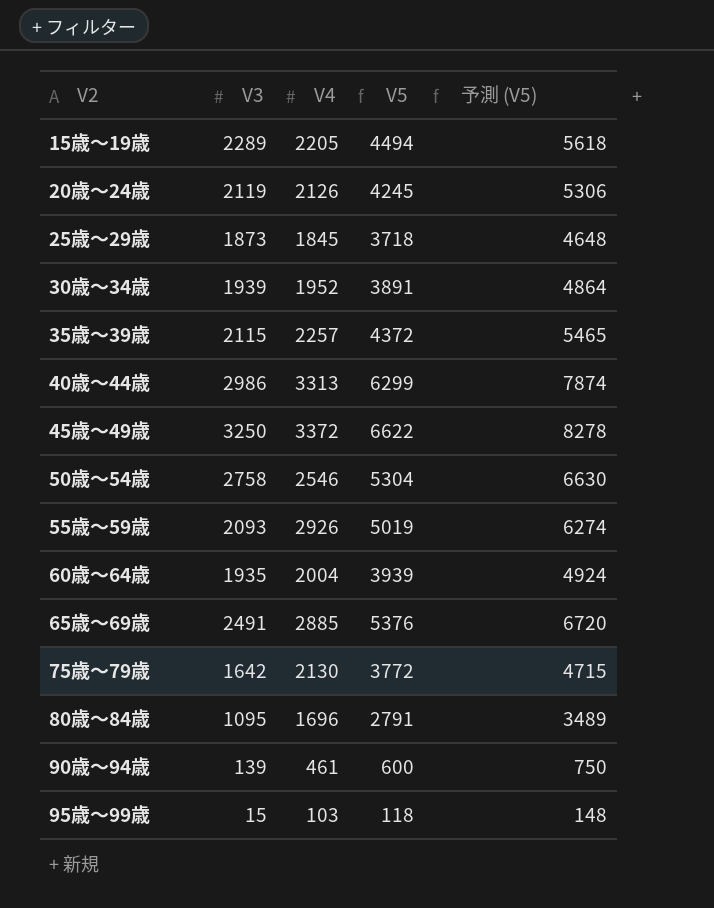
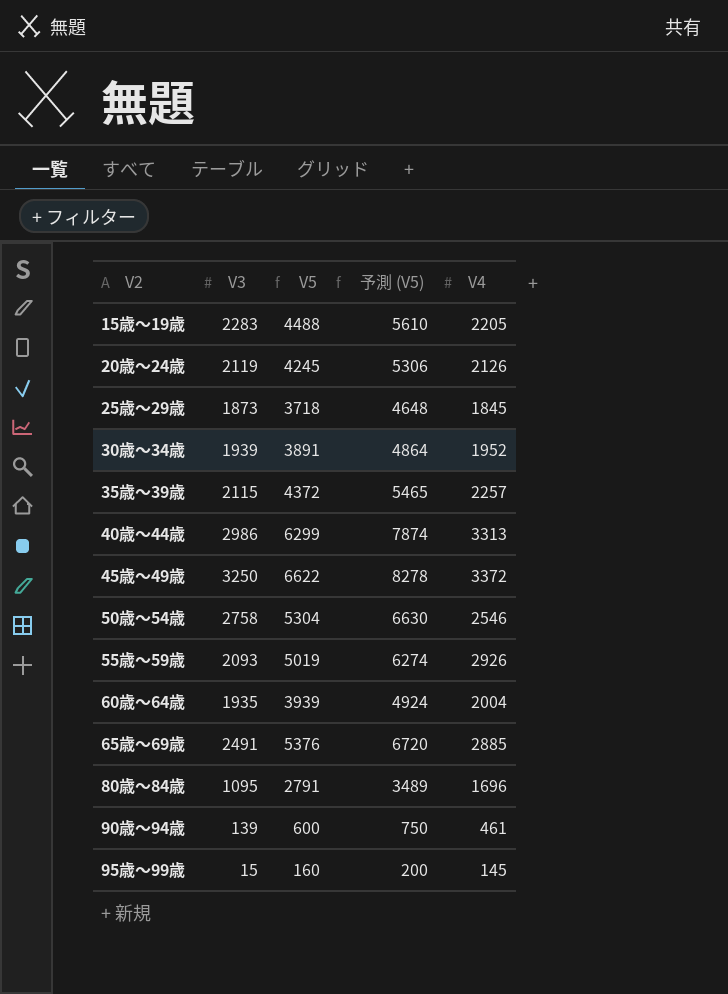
column V4 | position: 3 -> 5
row 75歳～79歳: 1642 | 2130 | 3772 | 4715 -> none
15歳～19歳 | V3: 2289 -> 2283
15歳～19歳 | V5: 4494 -> 4488
15歳～19歳 | 予測 (V5): 5618 -> 5610
95歳～99歳 | V5: 118 -> 160
95歳～99歳 | 予測 (V5): 148 -> 200
95歳～99歳 | V4: 103 -> 145

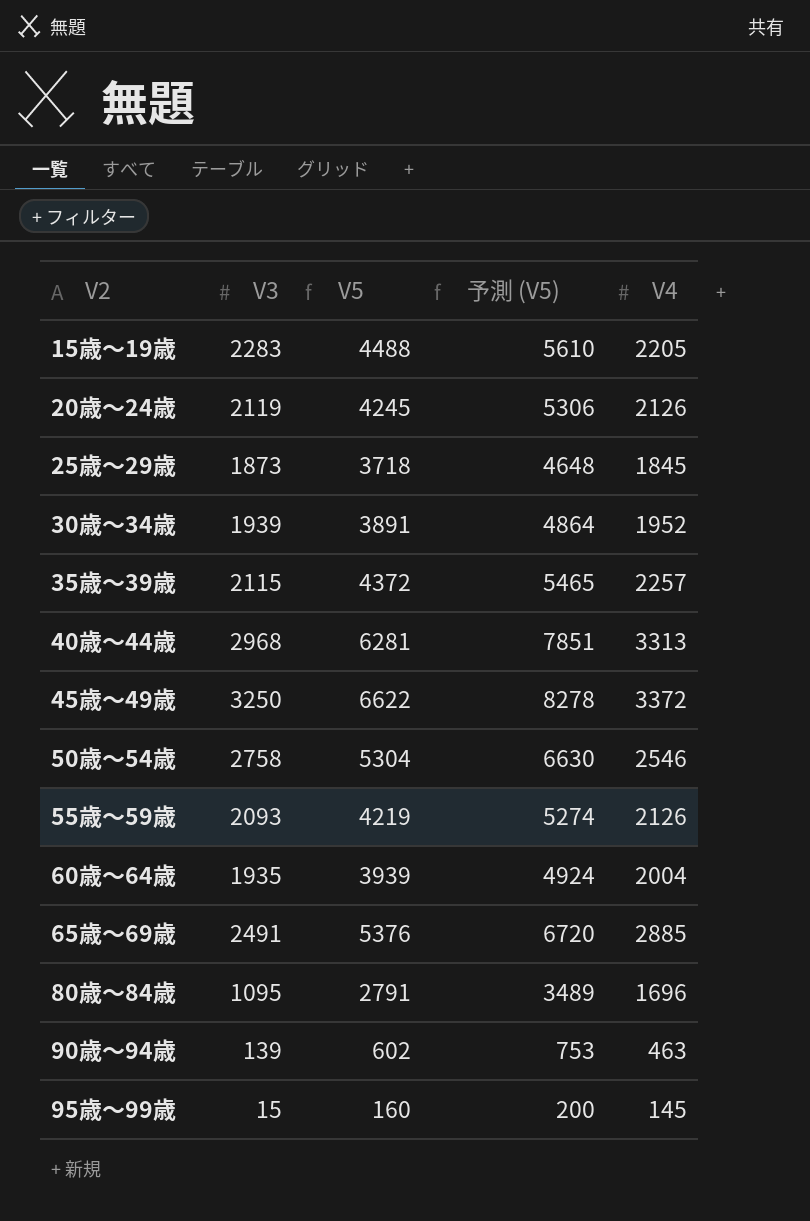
40歳～44歳 | V3: 2986 -> 2968
40歳～44歳 | V5: 6299 -> 6281
40歳～44歳 | 予測 (V5): 7874 -> 7851
55歳～59歳 | V5: 5019 -> 4219
55歳～59歳 | 予測 (V5): 6274 -> 5274
55歳～59歳 | V4: 2926 -> 2126
90歳～94歳 | V5: 600 -> 602
90歳～94歳 | 予測 (V5): 750 -> 753
90歳～94歳 | V4: 461 -> 463

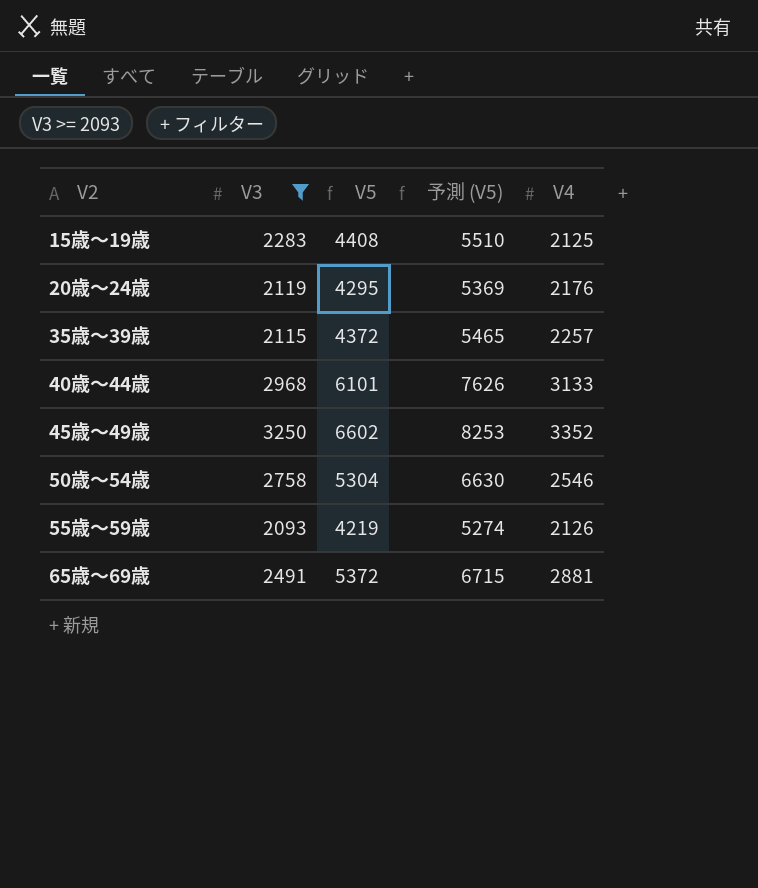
filter: none -> V3 >= 2093
15歳～19歳 | V5: 4488 -> 4408
15歳～19歳 | 予測 (V5): 5610 -> 5510
15歳～19歳 | V4: 2205 -> 2125
20歳～24歳 | V5: 4245 -> 4295
20歳～24歳 | 予測 (V5): 5306 -> 5369
20歳～24歳 | V4: 2126 -> 2176
40歳～44歳 | V5: 6281 -> 6101
40歳～44歳 | 予測 (V5): 7851 -> 7626
40歳～44歳 | V4: 3313 -> 3133
45歳～49歳 | V5: 6622 -> 6602
45歳～49歳 | 予測 (V5): 8278 -> 8253
45歳～49歳 | V4: 3372 -> 3352
65歳～69歳 | V5: 5376 -> 5372
65歳～69歳 | 予測 (V5): 6720 -> 6715
65歳～69歳 | V4: 2885 -> 2881

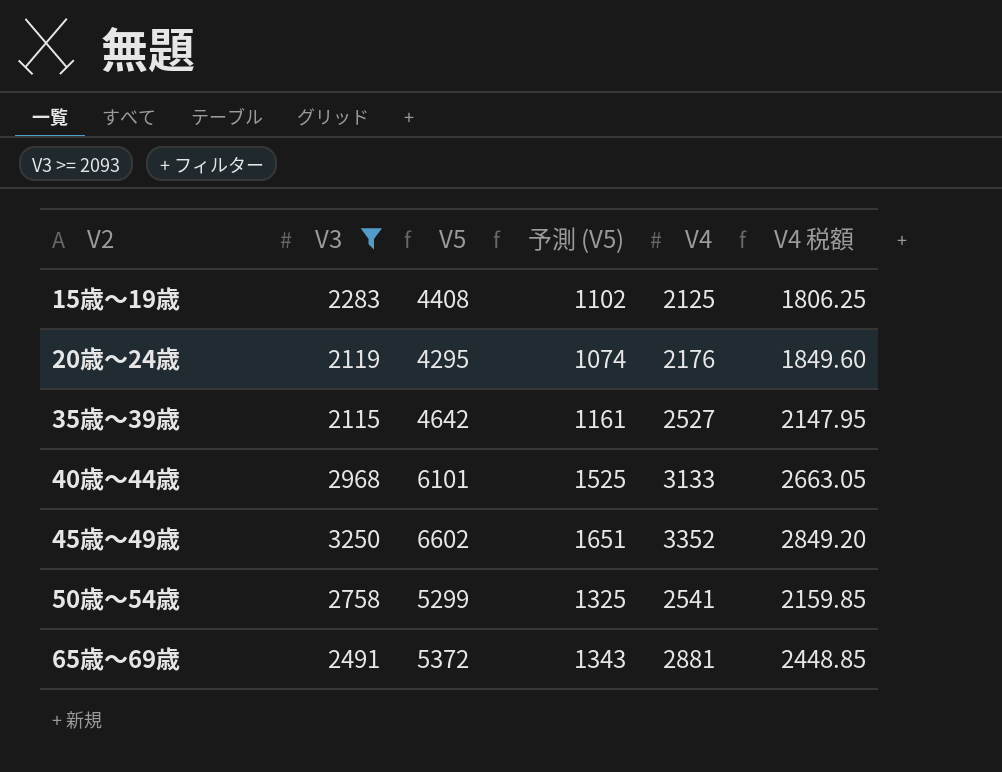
column 予測 (V5) | formula: [V5] * 1.25 -> [V5] * 0.25
column V4 税額 | formula: none -> [V4] * 0.85
row 55歳～59歳: 2093 | 4219 | 5274 | 2126 -> none
35歳～39歳 | V5: 4372 -> 4642
35歳～39歳 | V4: 2257 -> 2527
50歳～54歳 | V5: 5304 -> 5299
50歳～54歳 | V4: 2546 -> 2541

